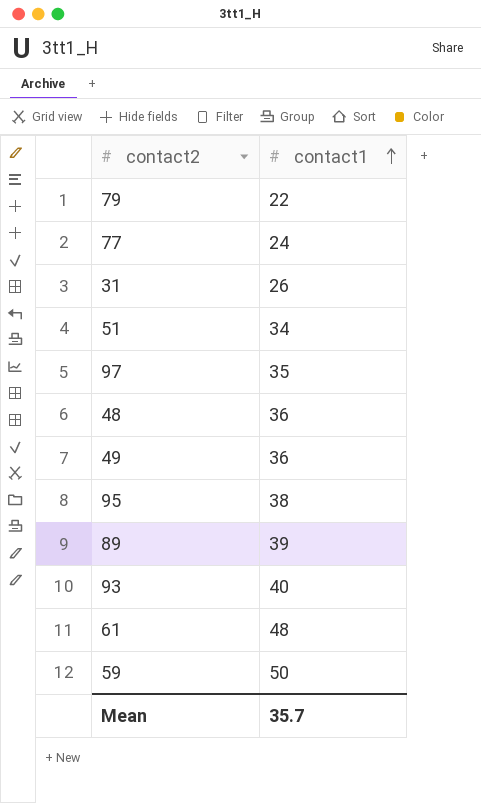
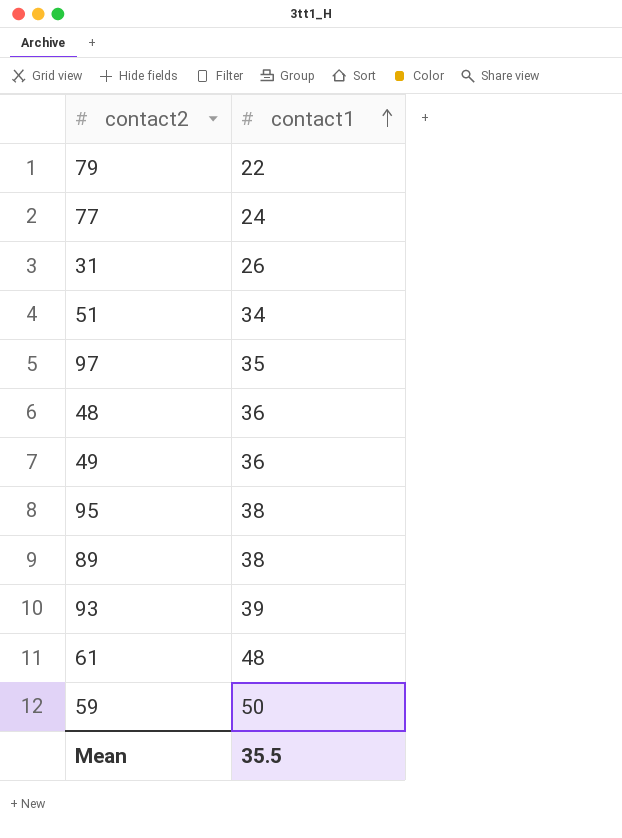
89 | contact1: 39 -> 38
93 | contact1: 40 -> 39
Mean | contact1: 35.7 -> 35.5

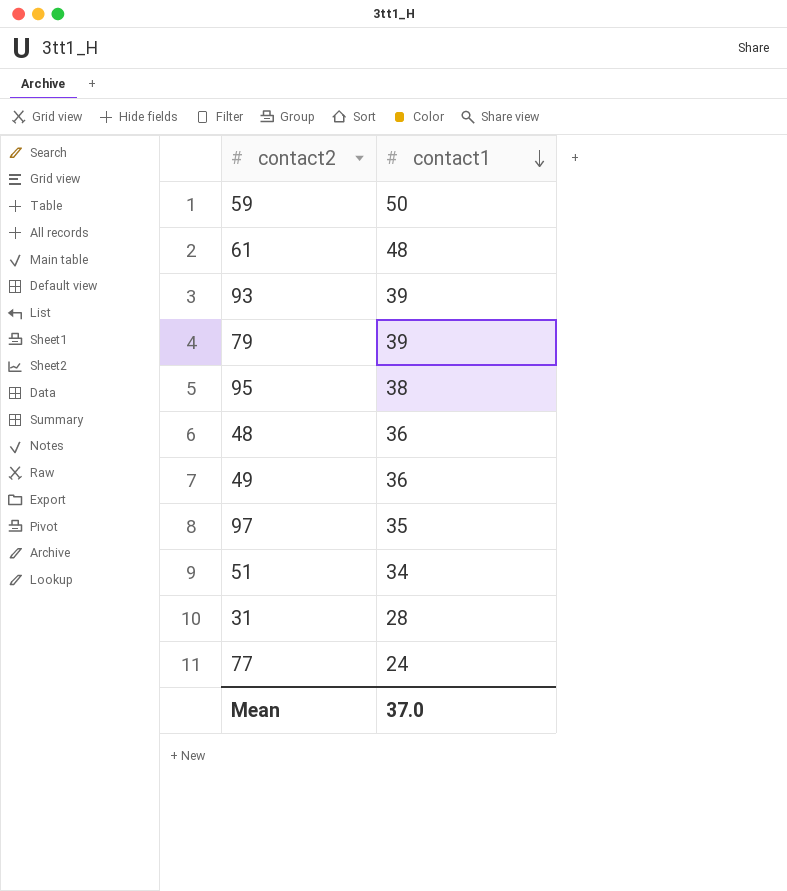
row order: contact1 ascending -> contact1 descending
row 89: 38 -> none
79 | contact1: 22 -> 39
31 | contact1: 26 -> 28
Mean | contact1: 35.5 -> 37.0

